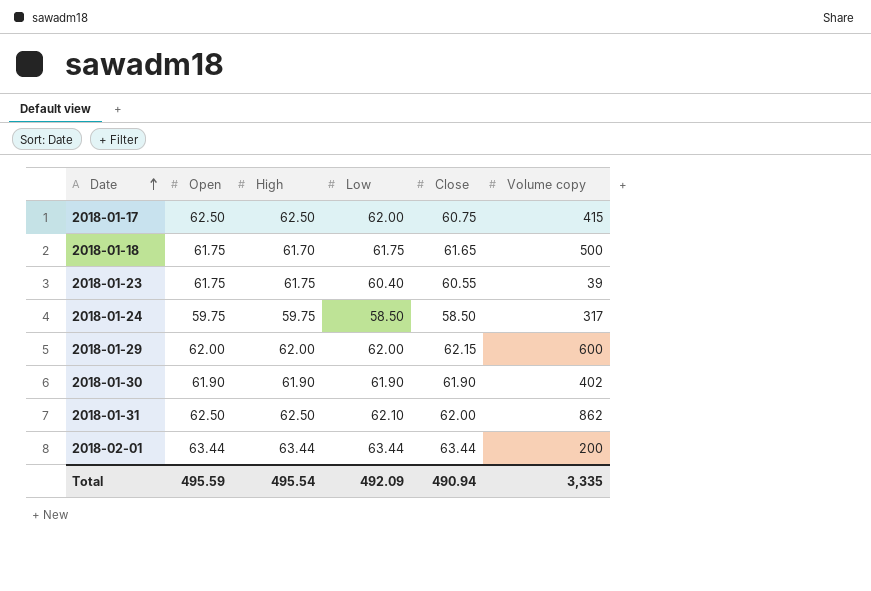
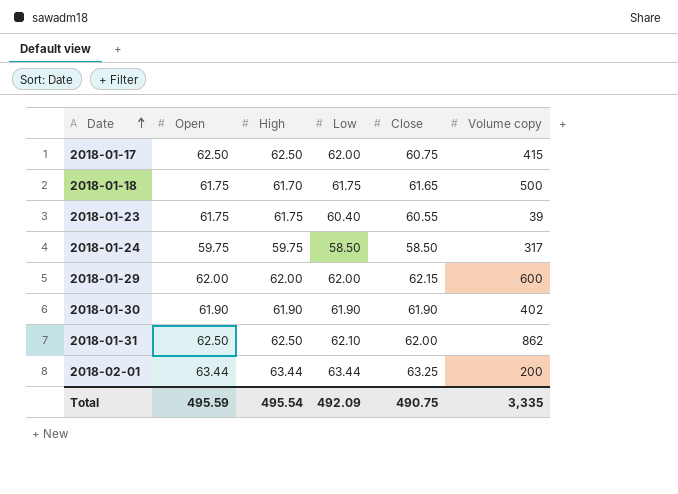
2018-02-01 | Close: 63.44 -> 63.25
Total | Close: 490.94 -> 490.75

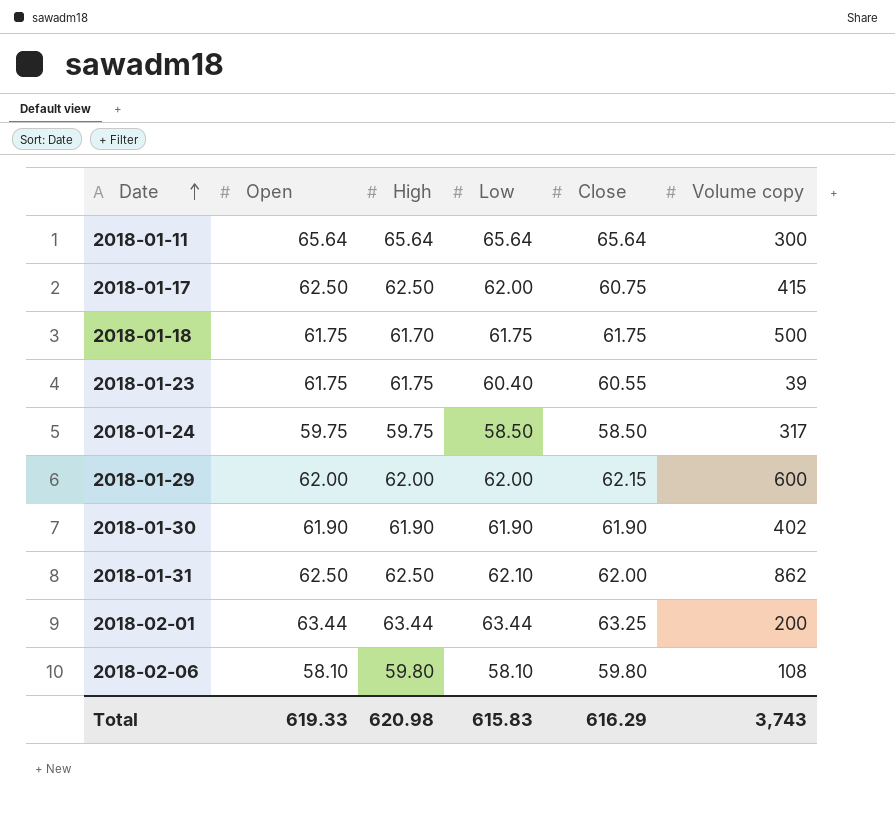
row 2018-01-11: none -> 65.64 | 65.64 | 65.64 | 65.64 | 300
2018-01-18 | Close: 61.65 -> 61.75
row 2018-02-06: none -> 58.10 | 59.80 | 58.10 | 59.80 | 108
Total | Open: 495.59 -> 619.33
Total | High: 495.54 -> 620.98
Total | Low: 492.09 -> 615.83
Total | Close: 490.75 -> 616.29
Total | Volume copy: 3,335 -> 3,743

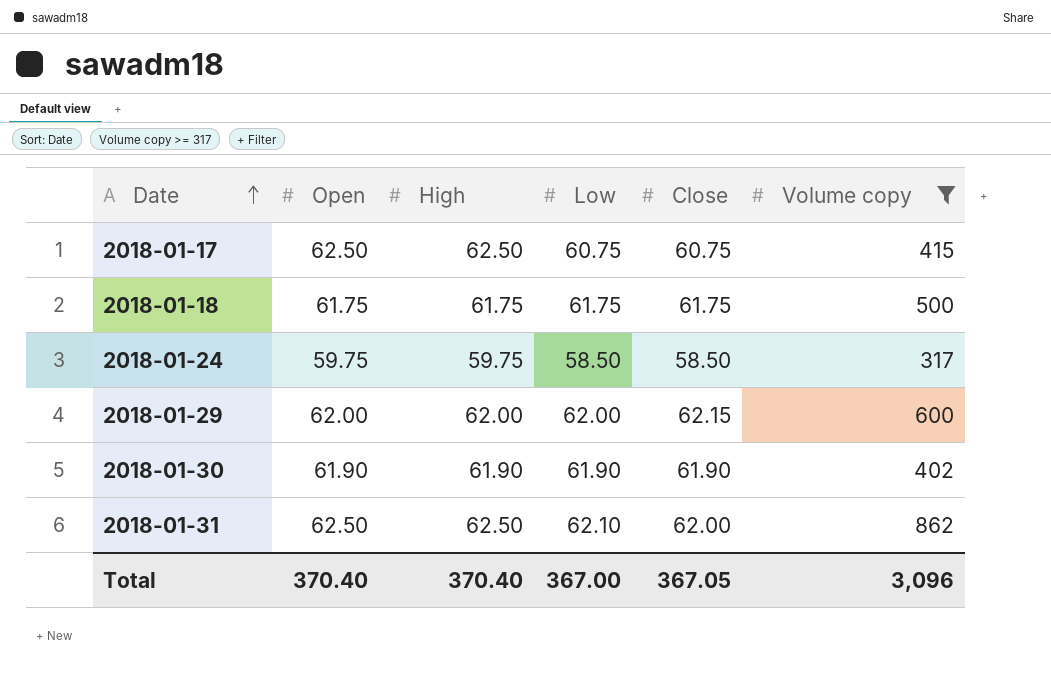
filter: none -> Volume copy >= 317
2018-01-17 | Low: 62.00 -> 60.75
2018-01-18 | High: 61.70 -> 61.75
Total | Open: 619.33 -> 370.40
Total | High: 620.98 -> 370.40
Total | Low: 615.83 -> 367.00
Total | Close: 616.29 -> 367.05
Total | Volume copy: 3,743 -> 3,096

